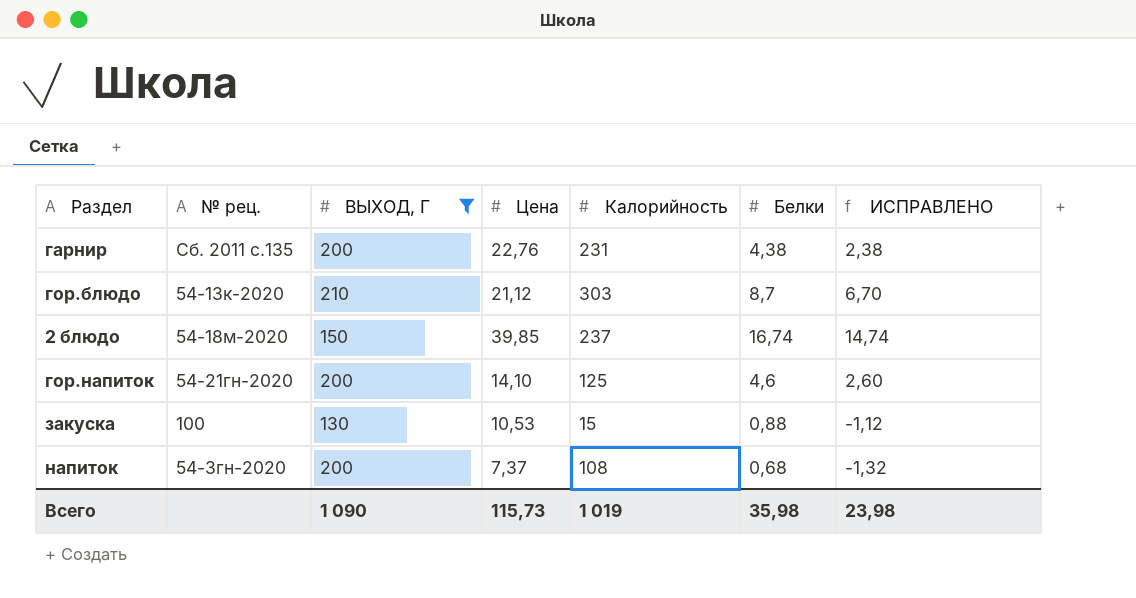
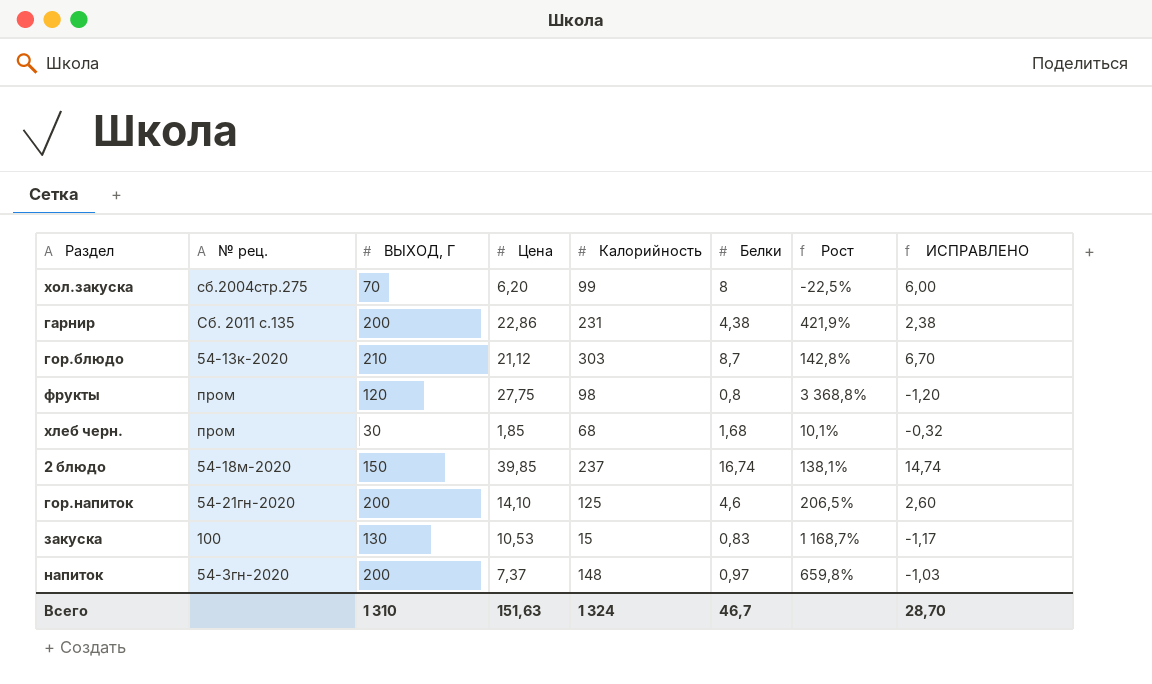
filter: ВЫХОД, Г >= 130 -> none
column Рост | formula: none -> ([Цена] - [Белки]) / [Белки]
гарнир | Цена: 22,76 -> 22,86
закуска | Белки: 0,88 -> 0,83
закуска | ИСПРАВЛЕНО: -1,12 -> -1,17
напиток | Калорийность: 108 -> 148
напиток | Белки: 0,68 -> 0,97
напиток | ИСПРАВЛЕНО: -1,32 -> -1,03
Всего | ВЫХОД, Г: 1 090 -> 1 310
Всего | Цена: 115,73 -> 151,63
Всего | Калорийность: 1 019 -> 1 324
Всего | Белки: 35,98 -> 46,7
Всего | ИСПРАВЛЕНО: 23,98 -> 28,70

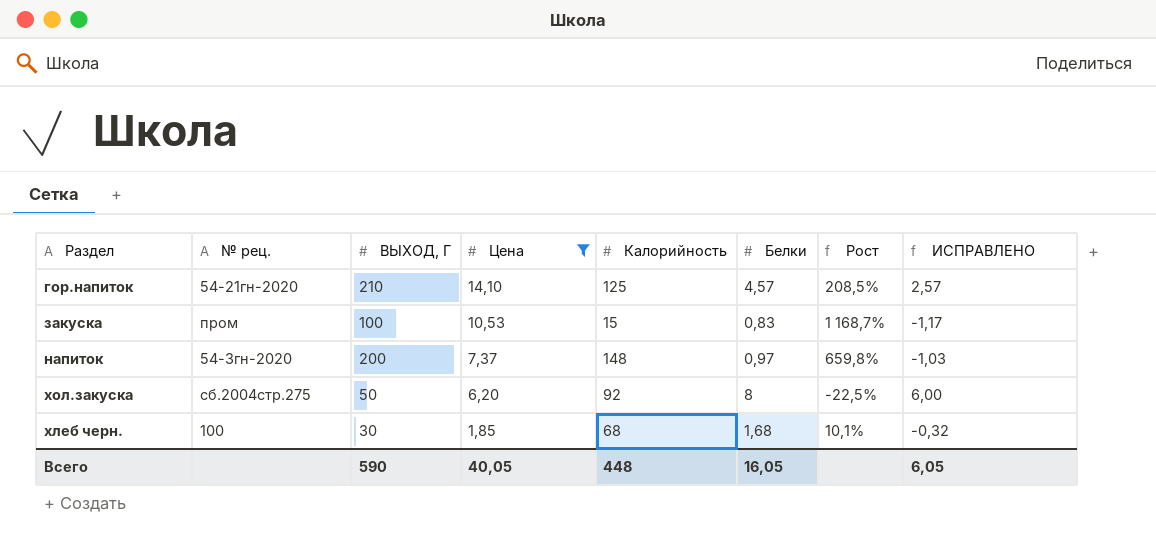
filter: none -> Цена <= 14,10
row order: none -> Цена descending
гор.напиток | ВЫХОД, Г: 200 -> 210
гор.напиток | Белки: 4,6 -> 4,57
гор.напиток | Рост: 206,5% -> 208,5%
гор.напиток | ИСПРАВЛЕНО: 2,60 -> 2,57
закуска | № рец.: 100 -> пром
закуска | ВЫХОД, Г: 130 -> 100
хол.закуска | ВЫХОД, Г: 70 -> 50
хол.закуска | Калорийность: 99 -> 92
хлеб черн. | № рец.: пром -> 100
Всего | ВЫХОД, Г: 1 310 -> 590
Всего | Цена: 151,63 -> 40,05
Всего | Калорийность: 1 324 -> 448
Всего | Белки: 46,7 -> 16,05
Всего | ИСПРАВЛЕНО: 28,70 -> 6,05

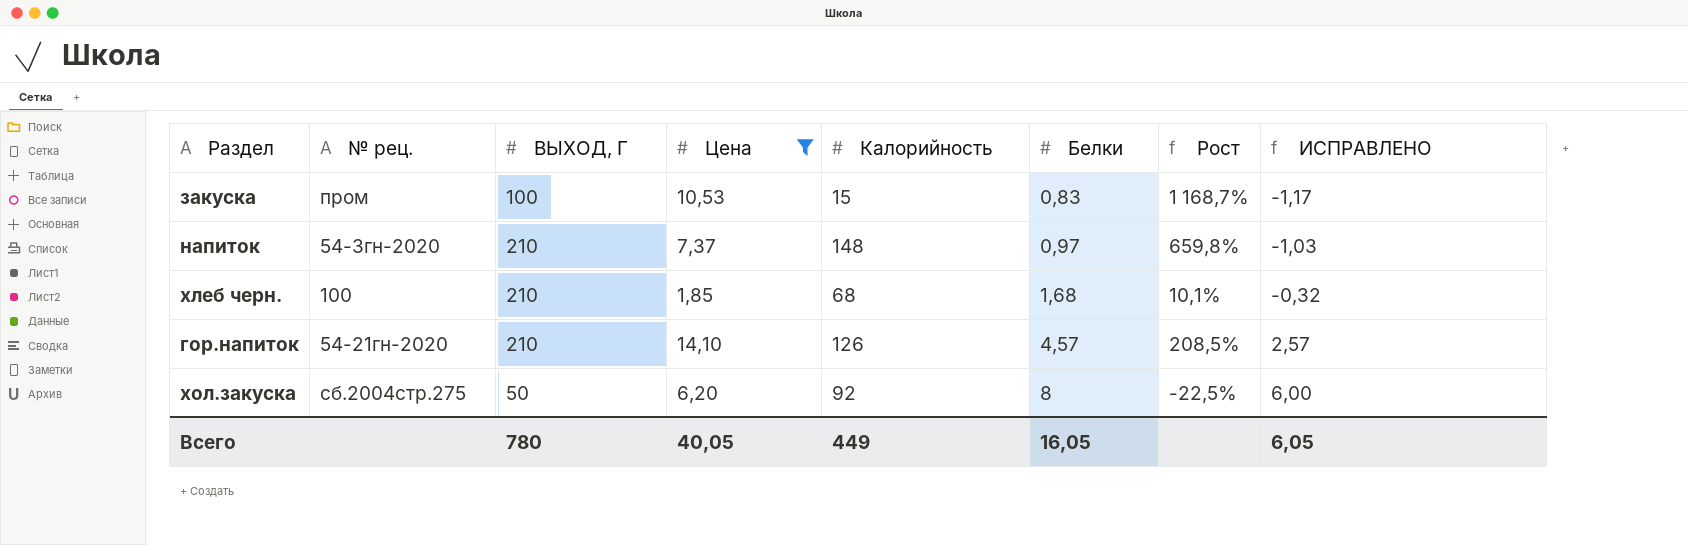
row order: Цена descending -> Белки ascending
напиток | ВЫХОД, Г: 200 -> 210
хлеб черн. | ВЫХОД, Г: 30 -> 210
гор.напиток | Калорийность: 125 -> 126
Всего | ВЫХОД, Г: 590 -> 780
Всего | Калорийность: 448 -> 449

